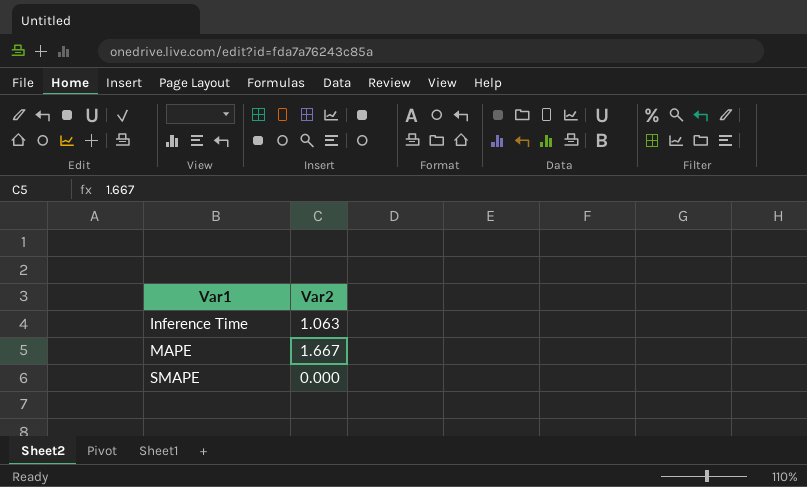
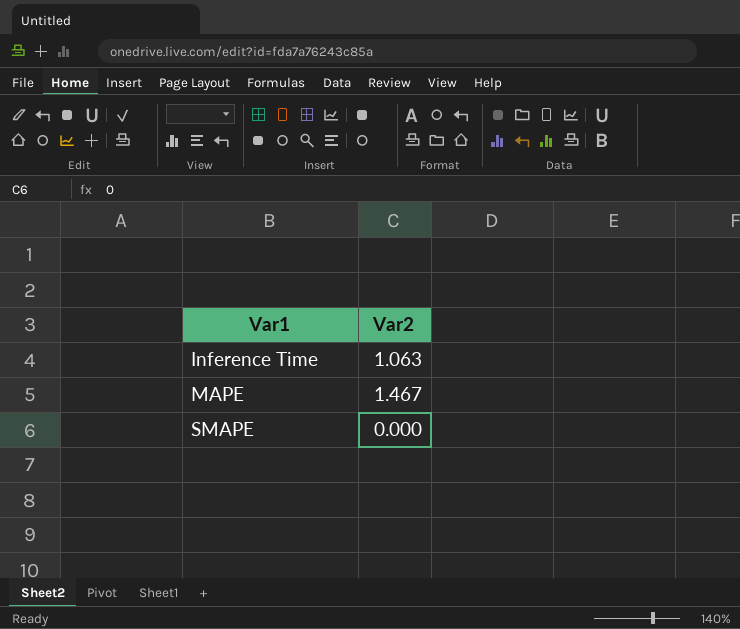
MAPE | Var2: 1.667 -> 1.467

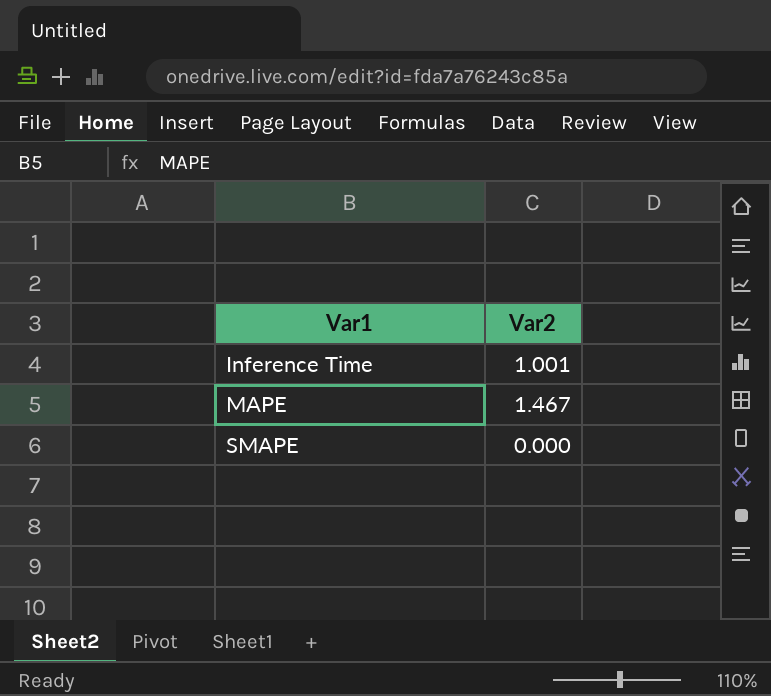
Inference Time | Var2: 1.063 -> 1.001

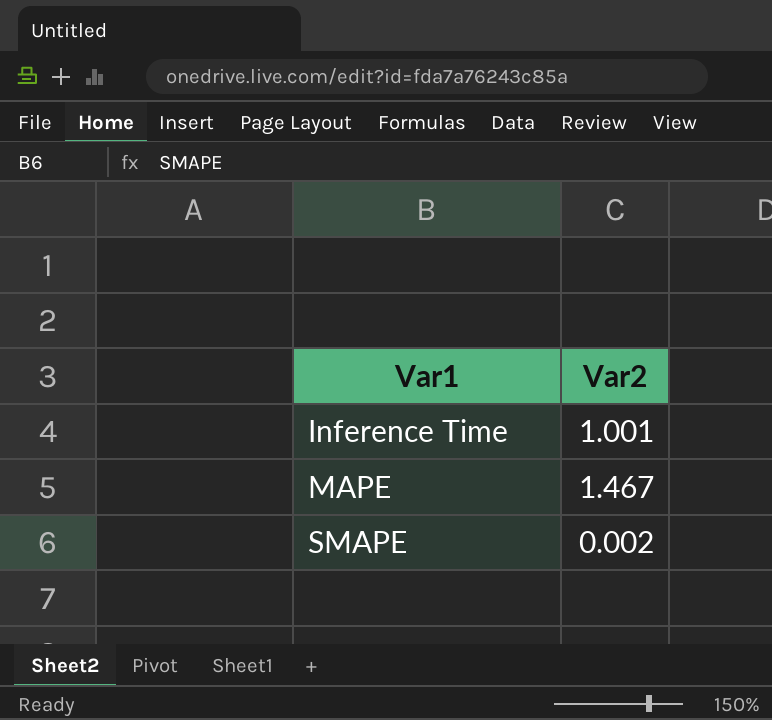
SMAPE | Var2: 0.000 -> 0.002

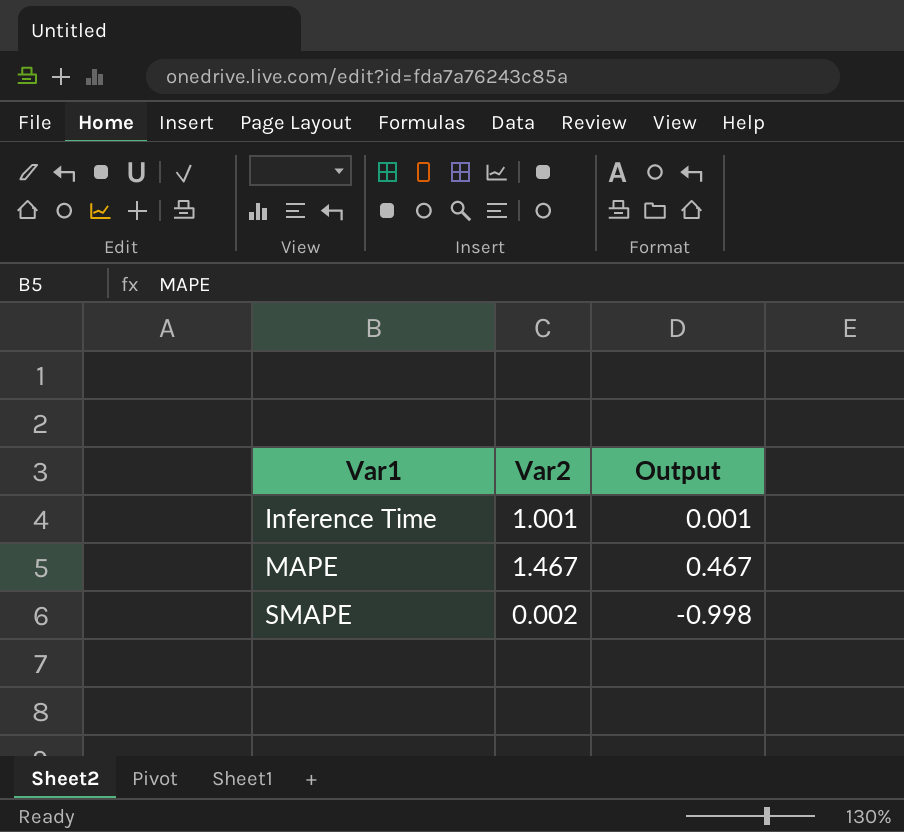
column Output | formula: none -> [Var2] - 1

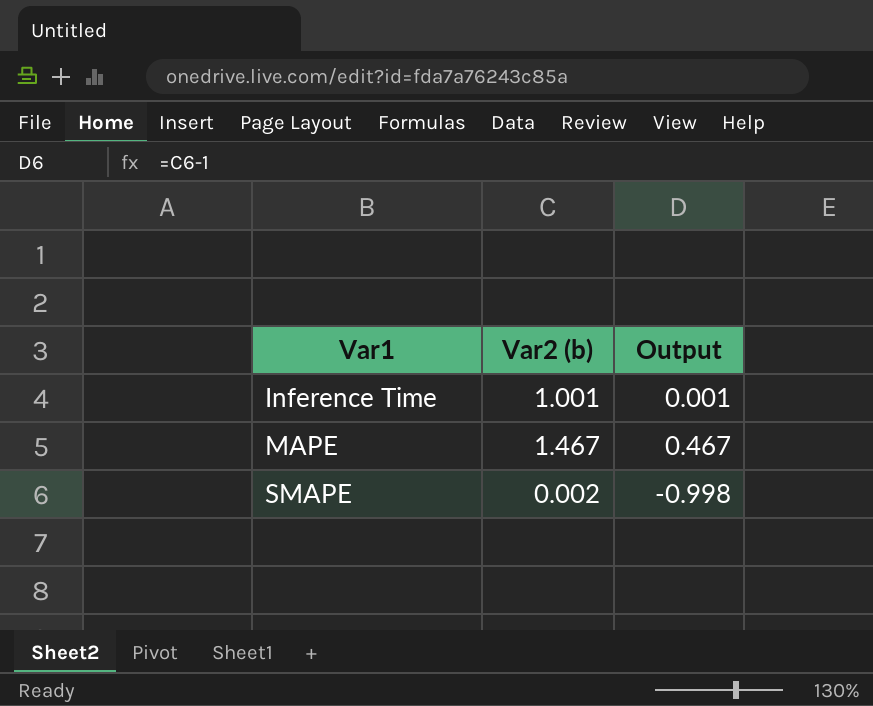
column name: Var2 -> Var2 (b)

